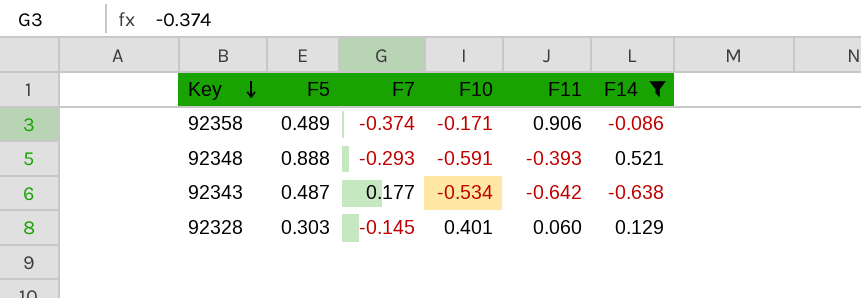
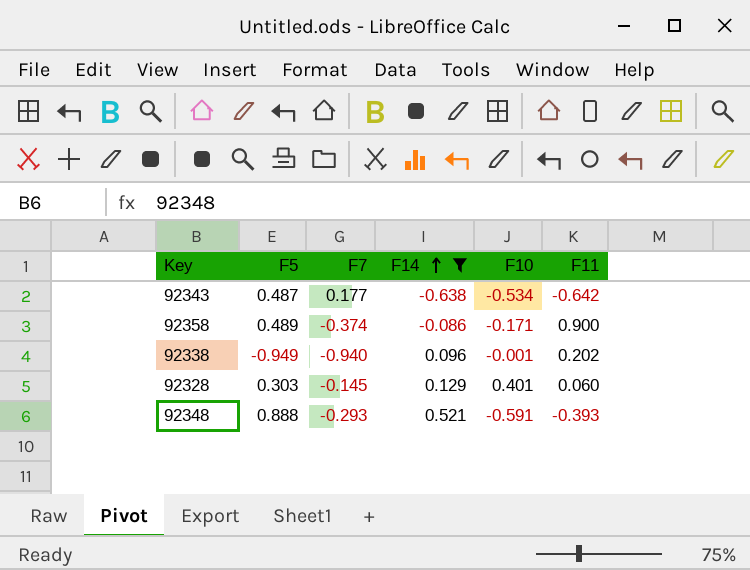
row order: Key descending -> F14 ascending
column F14 | position: 6 -> 4
92358 | F11: 0.906 -> 0.900
row 92338: none -> -0.949 | -0.940 | 0.096 | -0.001 | 0.202

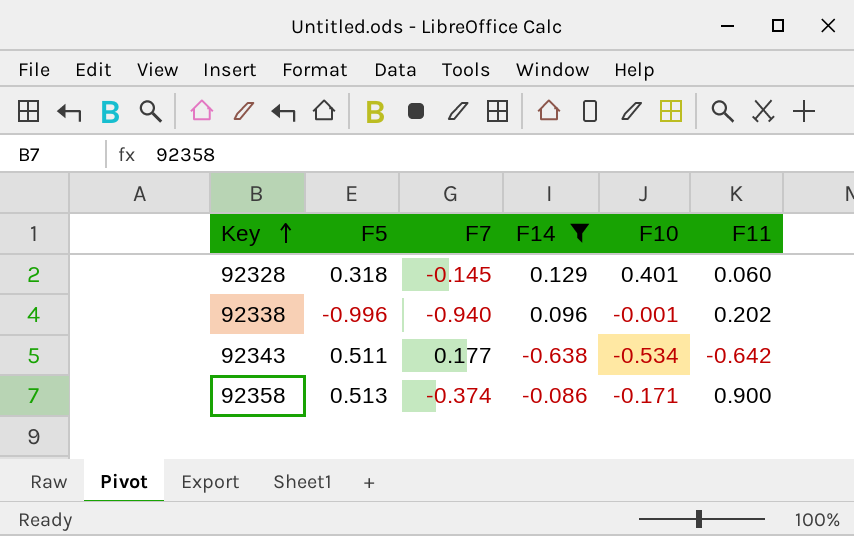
row order: F14 ascending -> Key ascending
row 92348: 0.888 | -0.293 | 0.521 | -0.591 | -0.393 -> none
92328 | F5: 0.303 -> 0.318
92338 | F5: -0.949 -> -0.996
92343 | F5: 0.487 -> 0.511
92358 | F5: 0.489 -> 0.513

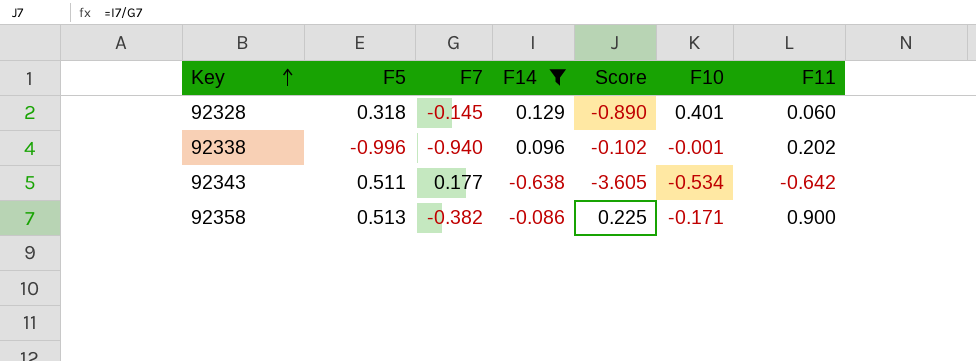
column Score | formula: none -> [F14] / [F7]
92358 | F7: -0.374 -> -0.382

